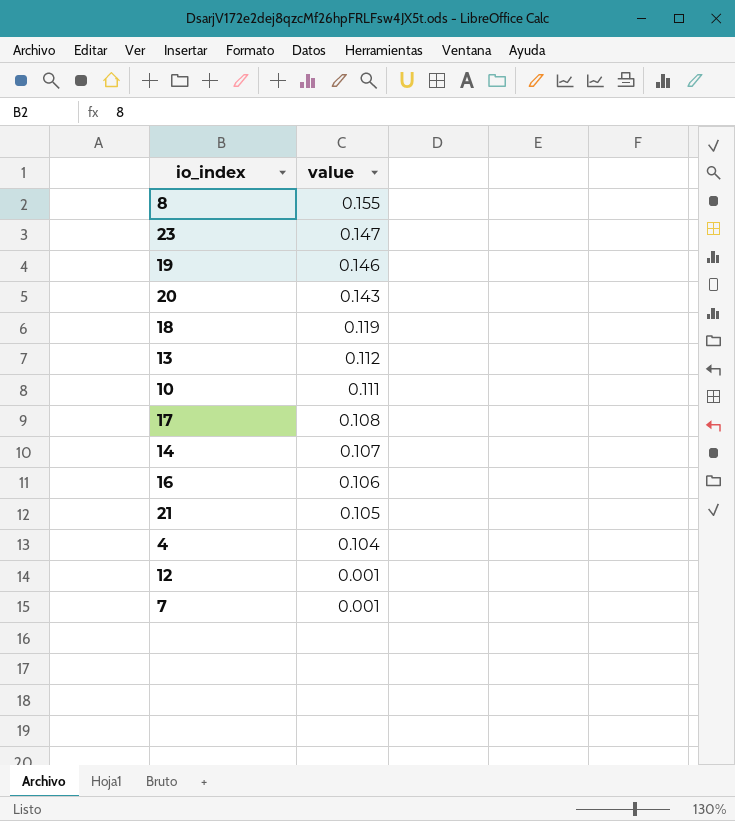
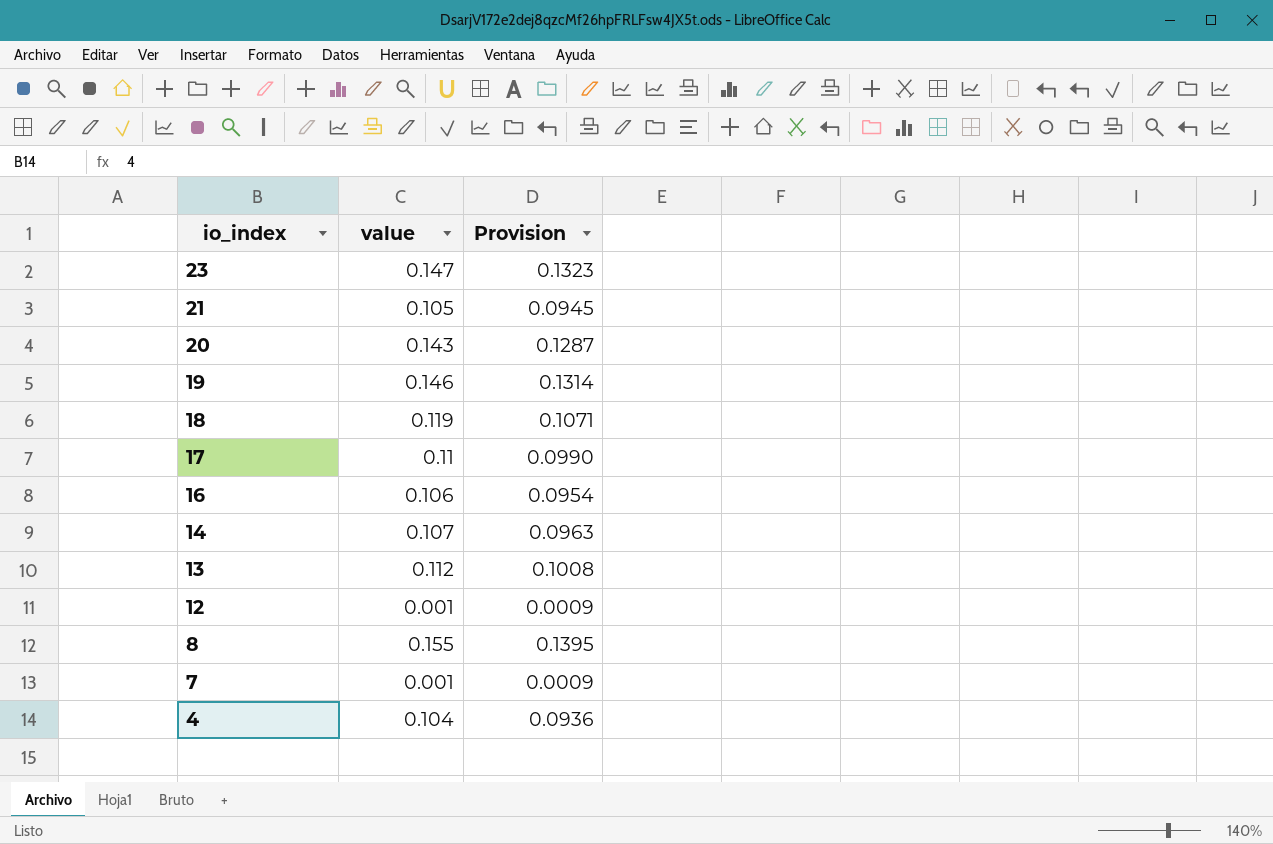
row order: value descending -> io_index descending
column Provision | formula: none -> [value] * 0.9
row 10: 0.111 -> none
17 | value: 0.108 -> 0.11

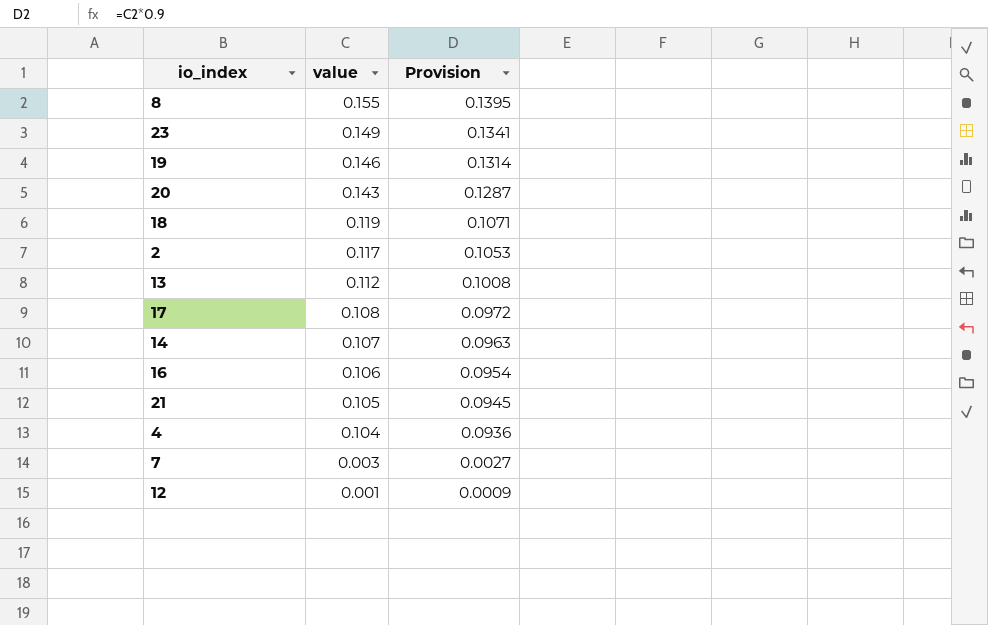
row order: io_index descending -> value descending
23 | value: 0.147 -> 0.149
23 | Provision: 0.1323 -> 0.1341
row 2: none -> 0.117 | 0.1053
17 | value: 0.11 -> 0.108
17 | Provision: 0.0990 -> 0.0972
7 | value: 0.001 -> 0.003
7 | Provision: 0.0009 -> 0.0027

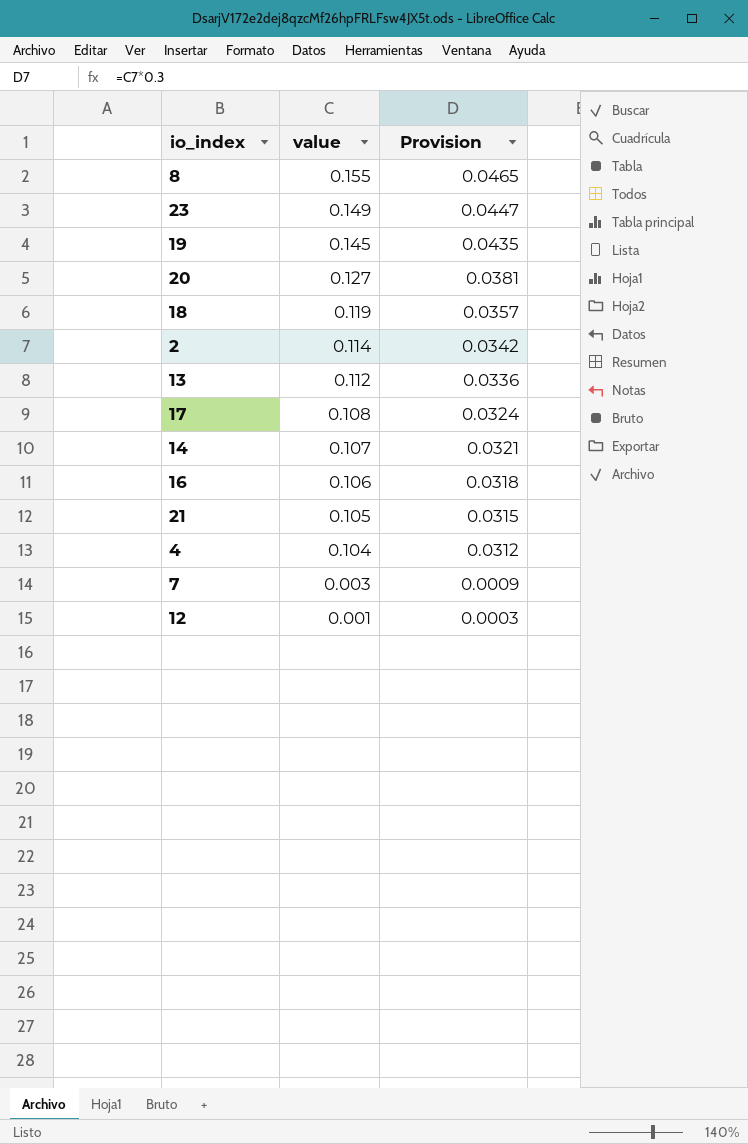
column Provision | formula: [value] * 0.9 -> [value] * 0.3
19 | value: 0.146 -> 0.145
20 | value: 0.143 -> 0.127
2 | value: 0.117 -> 0.114

